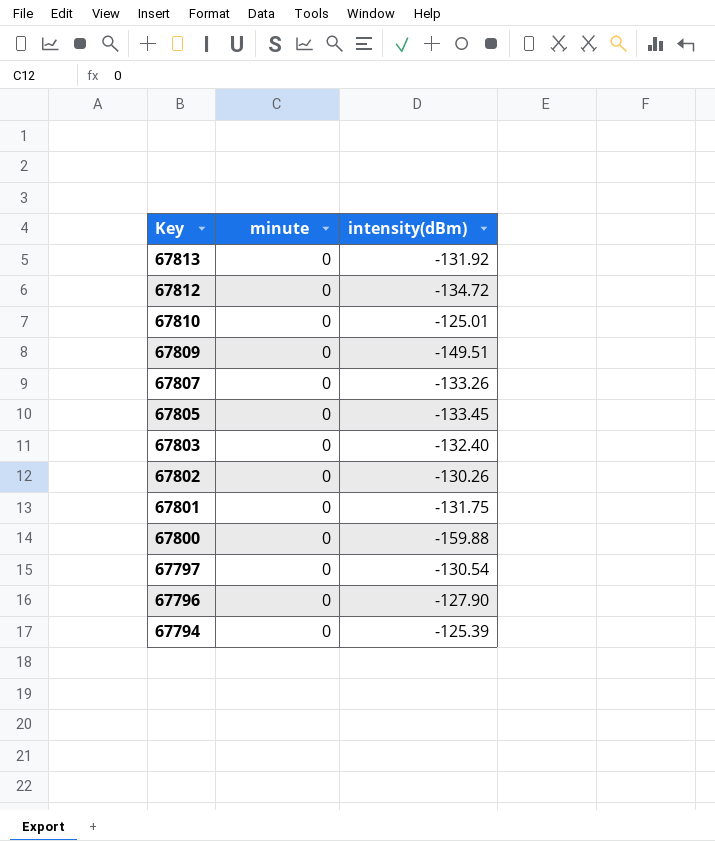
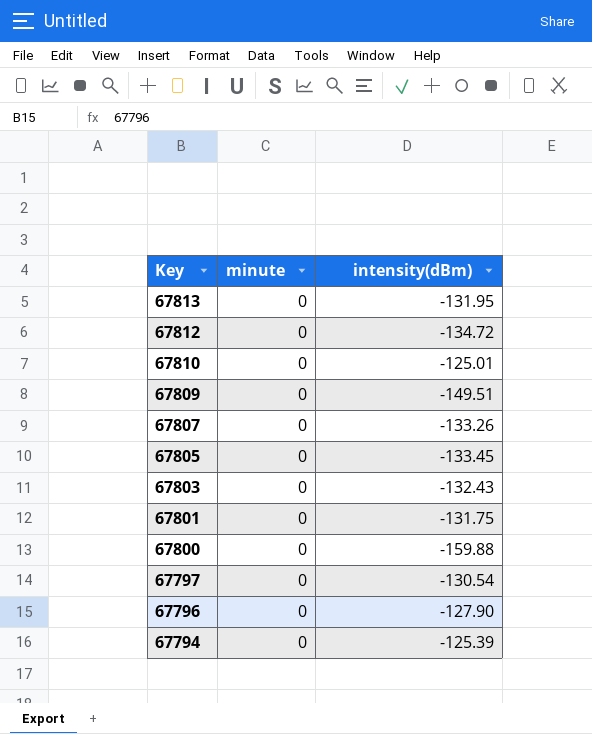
row 67802: 0 | -130.26 -> none
67813 | intensity(dBm): -131.92 -> -131.95
67803 | intensity(dBm): -132.40 -> -132.43

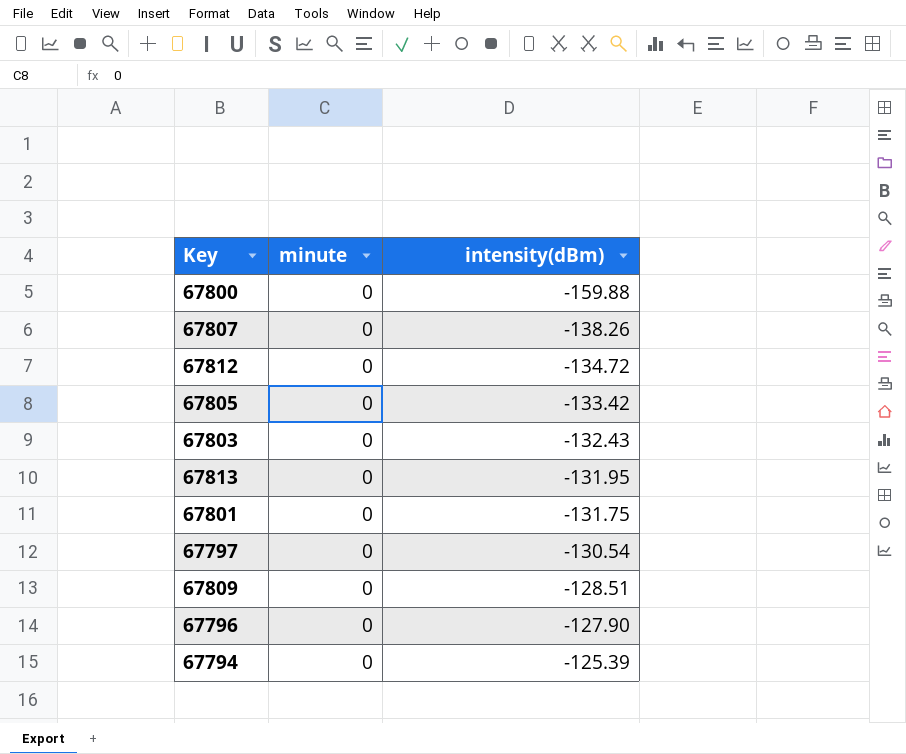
row order: Key descending -> intensity(dBm) ascending
row 67810: 0 | -125.01 -> none
67807 | intensity(dBm): -133.26 -> -138.26
67805 | intensity(dBm): -133.45 -> -133.42
67809 | intensity(dBm): -149.51 -> -128.51

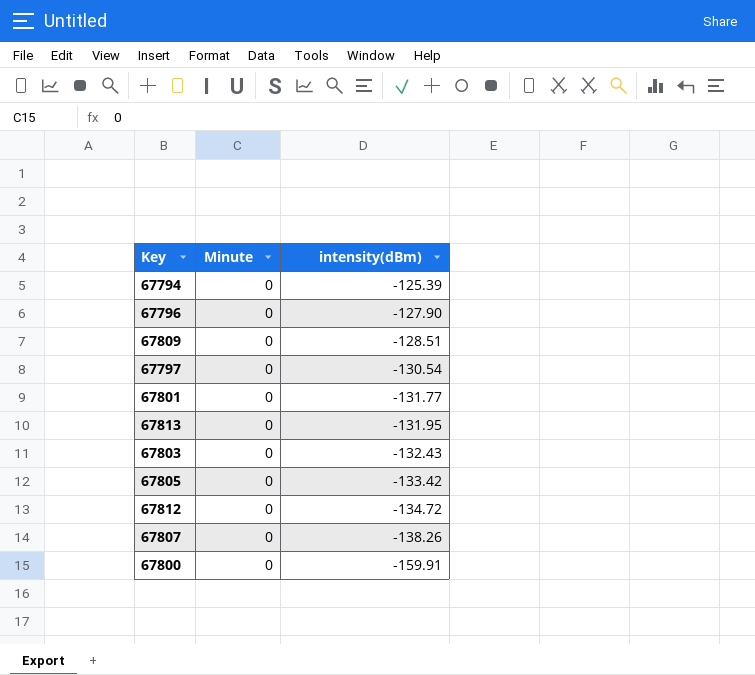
row order: intensity(dBm) ascending -> intensity(dBm) descending
column name: minute -> Minute
67801 | intensity(dBm): -131.75 -> -131.77
67800 | intensity(dBm): -159.88 -> -159.91

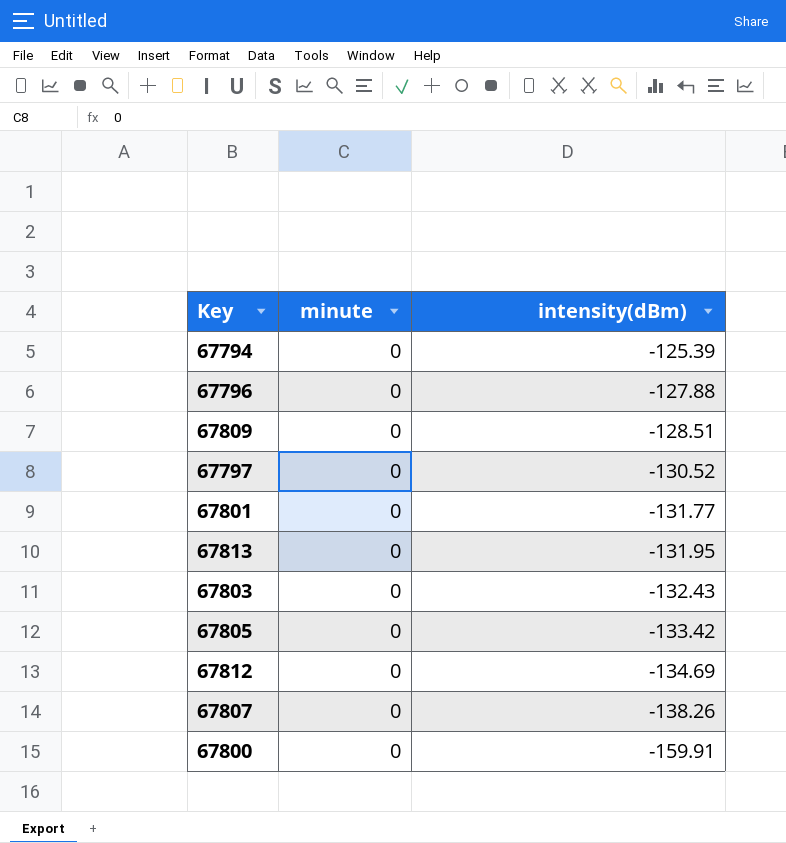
column name: Minute -> minute
67796 | intensity(dBm): -127.90 -> -127.88
67797 | intensity(dBm): -130.54 -> -130.52
67812 | intensity(dBm): -134.72 -> -134.69

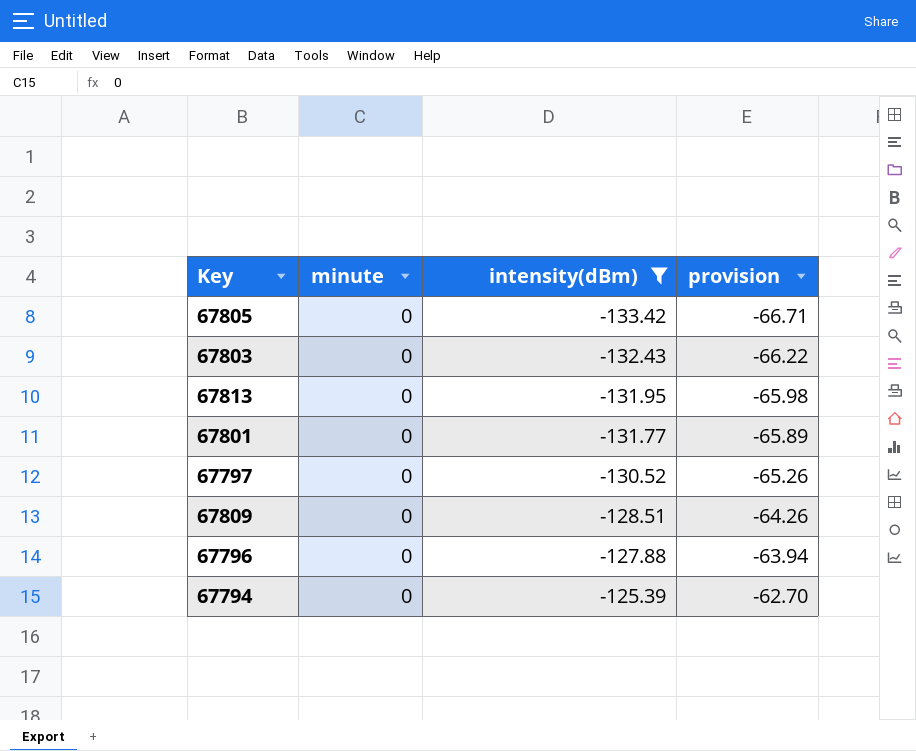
filter: none -> intensity(dBm) >= -133.42
row order: intensity(dBm) descending -> intensity(dBm) ascending
column provision | formula: none -> [intensity(dBm)] * 0.5

